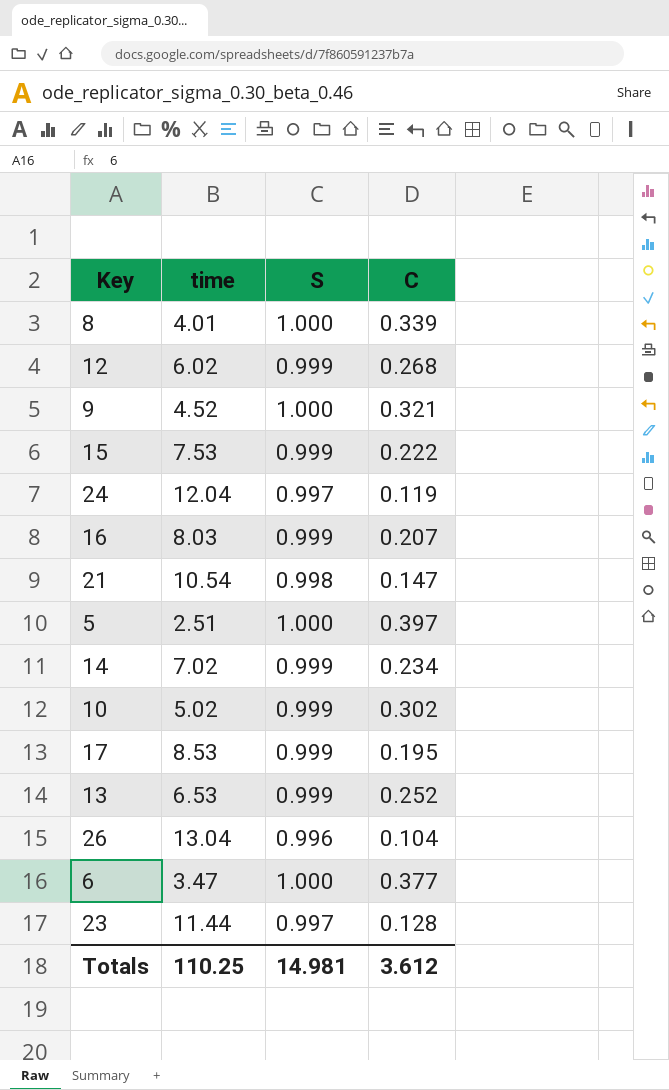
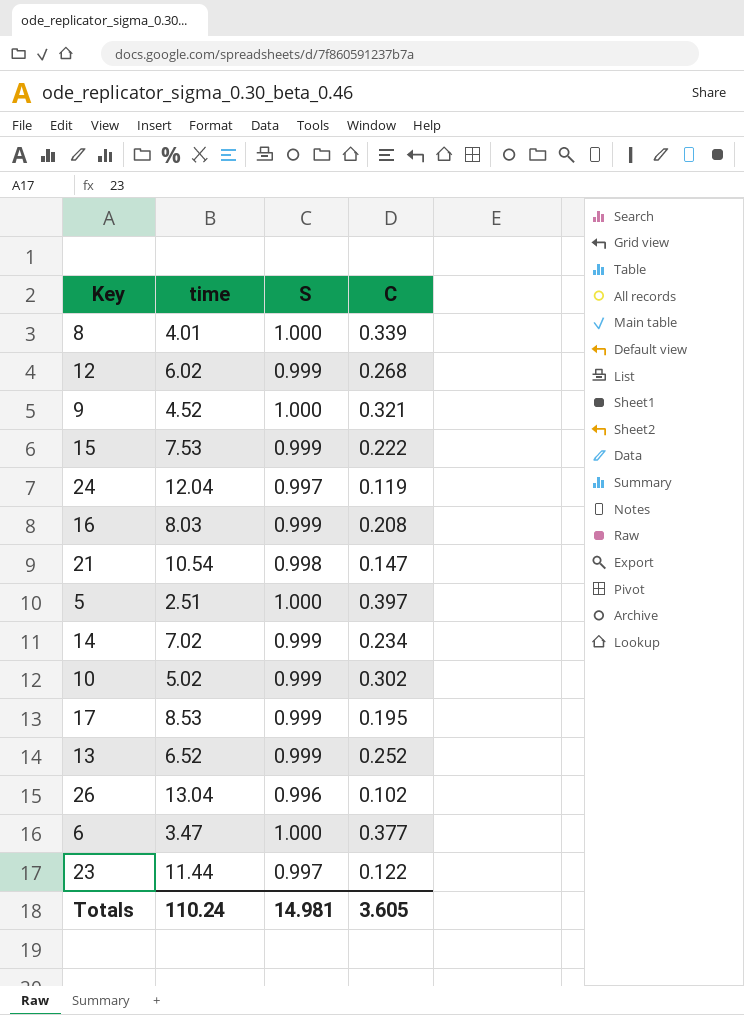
16 | C: 0.207 -> 0.208
13 | time: 6.53 -> 6.52
26 | C: 0.104 -> 0.102
23 | C: 0.128 -> 0.122
Totals | time: 110.25 -> 110.24
Totals | C: 3.612 -> 3.605

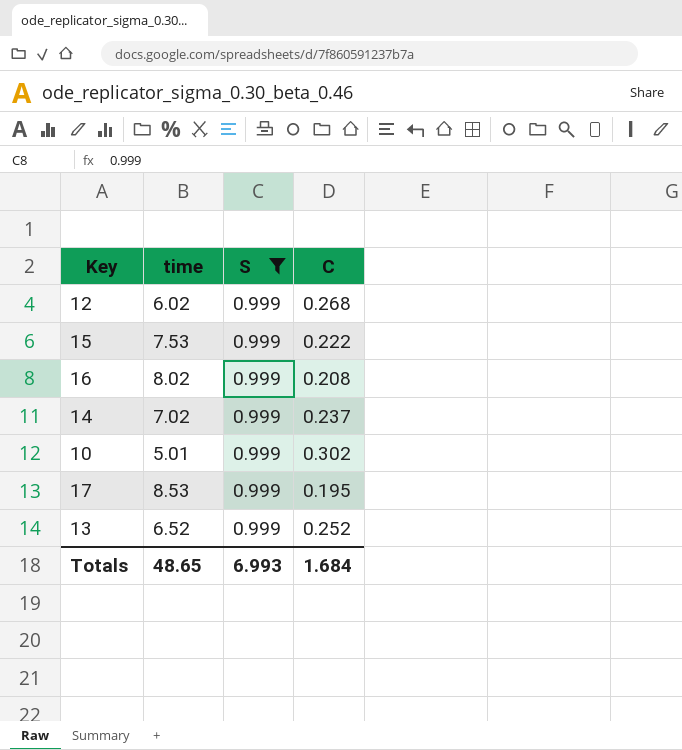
filter: none -> S = 0.999
16 | time: 8.03 -> 8.02
14 | C: 0.234 -> 0.237
10 | time: 5.02 -> 5.01
Totals | time: 110.24 -> 48.65
Totals | S: 14.981 -> 6.993
Totals | C: 3.605 -> 1.684

